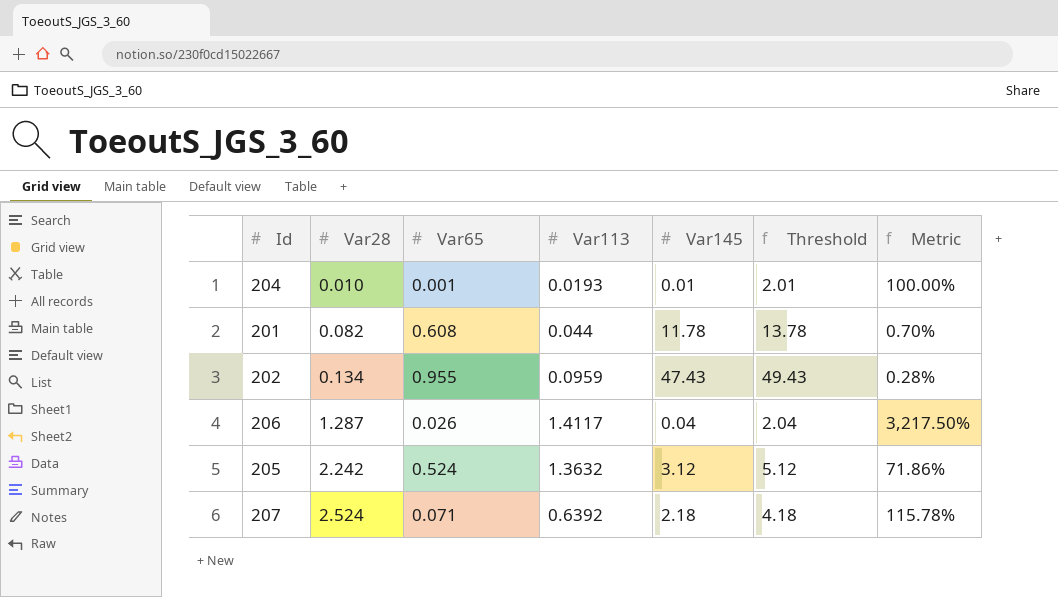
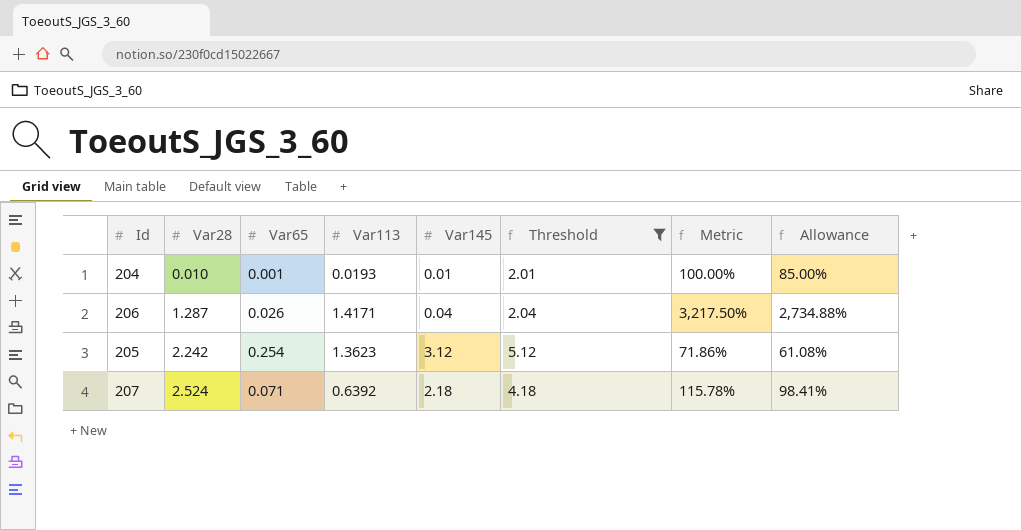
filter: none -> Threshold <= 5.12
column Allowance | formula: none -> [Metric] * 0.85
206 | Var113: 1.4117 -> 1.4171
205 | Var65: 0.524 -> 0.254
205 | Var113: 1.3632 -> 1.3623

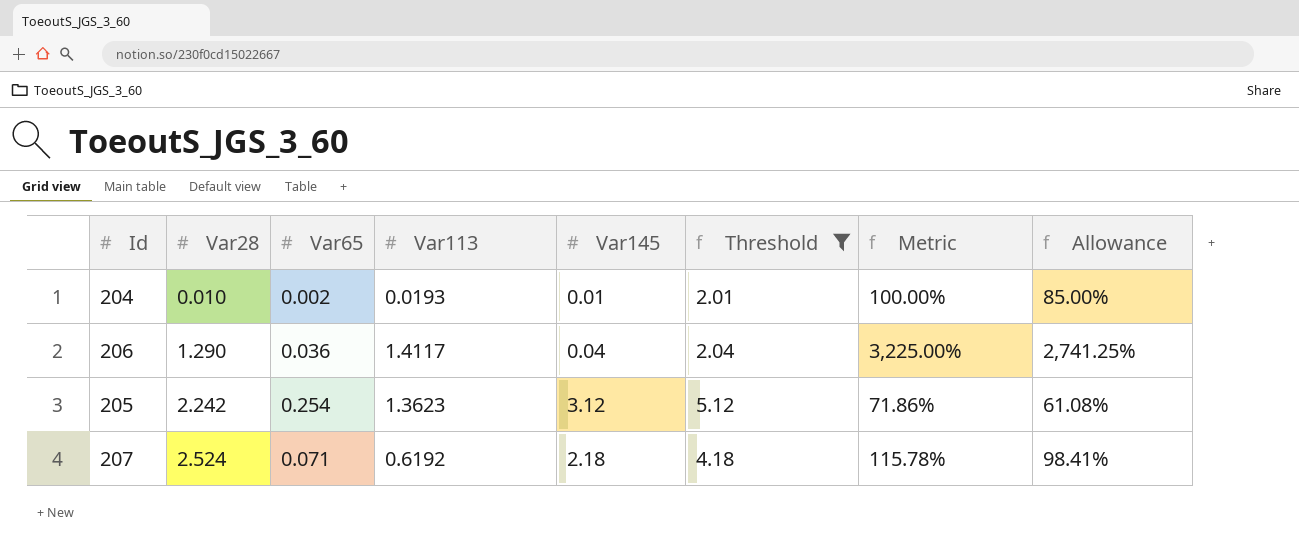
204 | Var65: 0.001 -> 0.002
206 | Var28: 1.287 -> 1.290
206 | Var65: 0.026 -> 0.036
206 | Var113: 1.4171 -> 1.4117
206 | Metric: 3,217.50% -> 3,225.00%
206 | Allowance: 2,734.88% -> 2,741.25%
207 | Var113: 0.6392 -> 0.6192

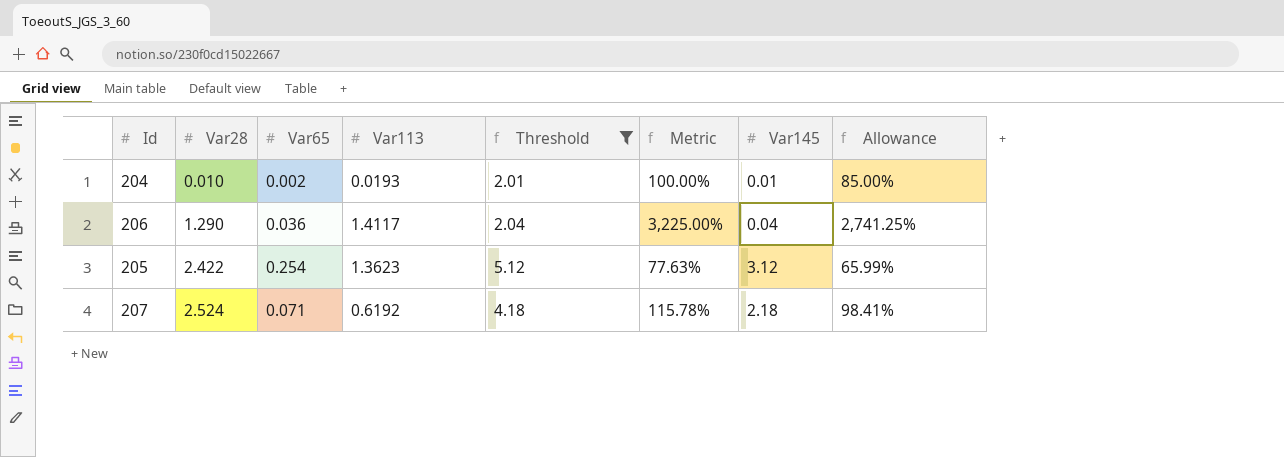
column Var145 | position: 5 -> 7
205 | Var28: 2.242 -> 2.422
205 | Metric: 71.86% -> 77.63%
205 | Allowance: 61.08% -> 65.99%

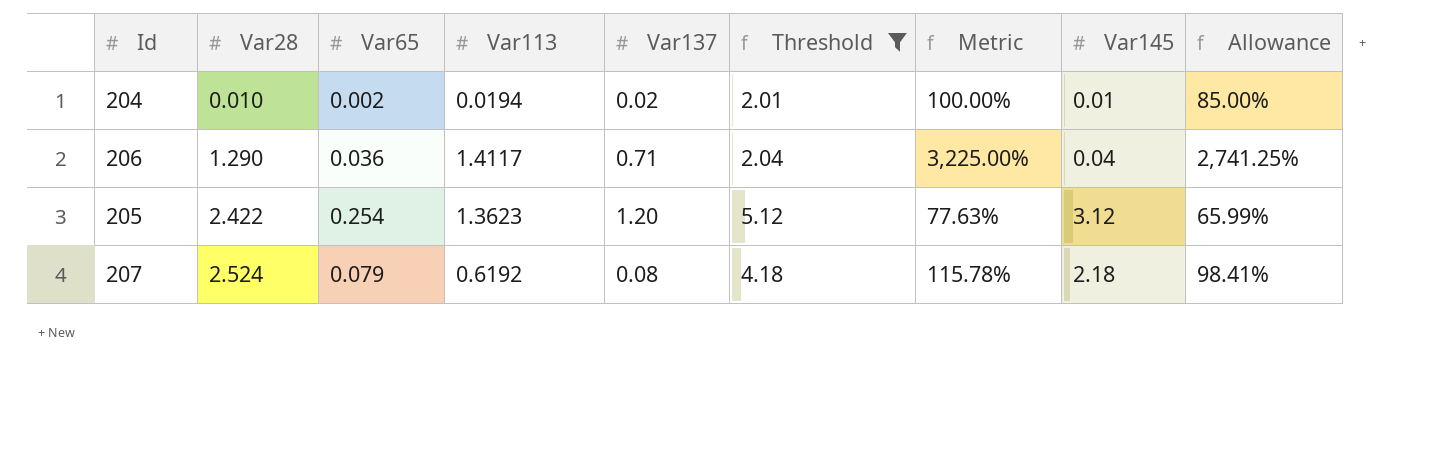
column Var137 | position: none -> 5
204 | Var113: 0.0193 -> 0.0194
207 | Var65: 0.071 -> 0.079

